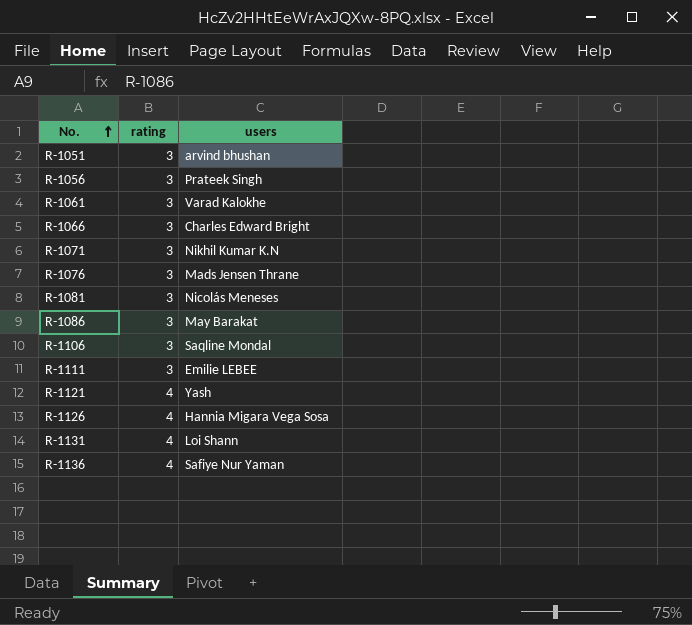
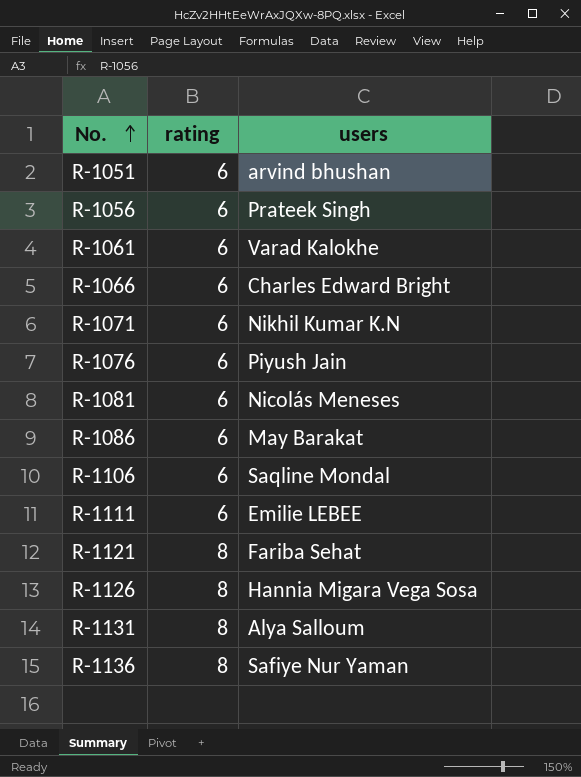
R-1051 | rating: 3 -> 6
R-1056 | rating: 3 -> 6
R-1061 | rating: 3 -> 6
R-1066 | rating: 3 -> 6
R-1071 | rating: 3 -> 6
R-1076 | rating: 3 -> 6
R-1076 | users: Mads Jensen Thrane -> Piyush Jain
R-1081 | rating: 3 -> 6
R-1086 | rating: 3 -> 6
R-1106 | rating: 3 -> 6
R-1111 | rating: 3 -> 6
R-1121 | rating: 4 -> 8
R-1121 | users: Yash -> Fariba Sehat
R-1126 | rating: 4 -> 8
R-1131 | rating: 4 -> 8
R-1131 | users: Loi Shann -> Alya Salloum
R-1136 | rating: 4 -> 8

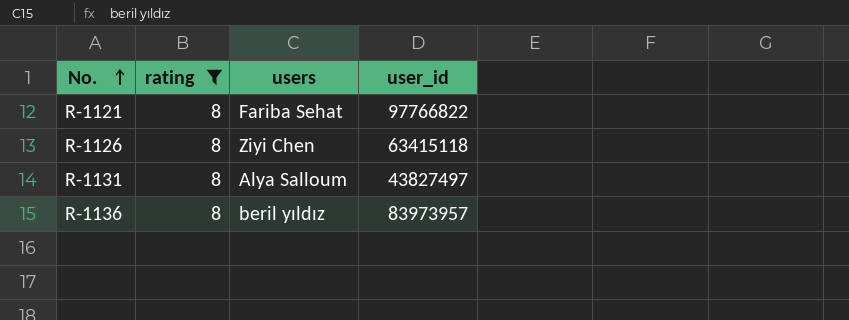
filter: none -> rating = 8
column user_id | position: none -> 4
R-1126 | users: Hannia Migara Vega Sosa -> Ziyi Chen
R-1136 | users: Safiye Nur Yaman -> beril yıldız

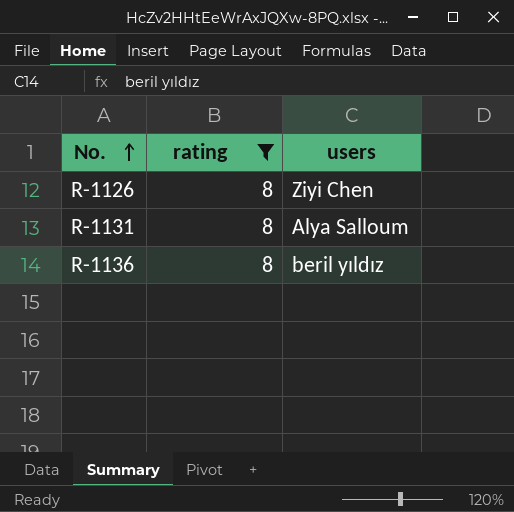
column user_id | position: 4 -> none
row R-1121: 8 | Fariba Sehat | 97766822 -> none

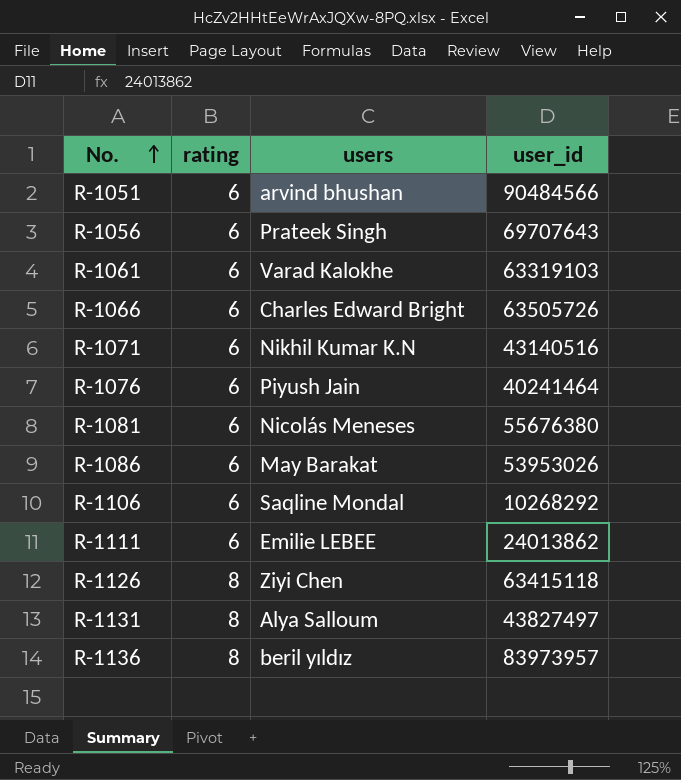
filter: rating = 8 -> none
column user_id | position: none -> 4

